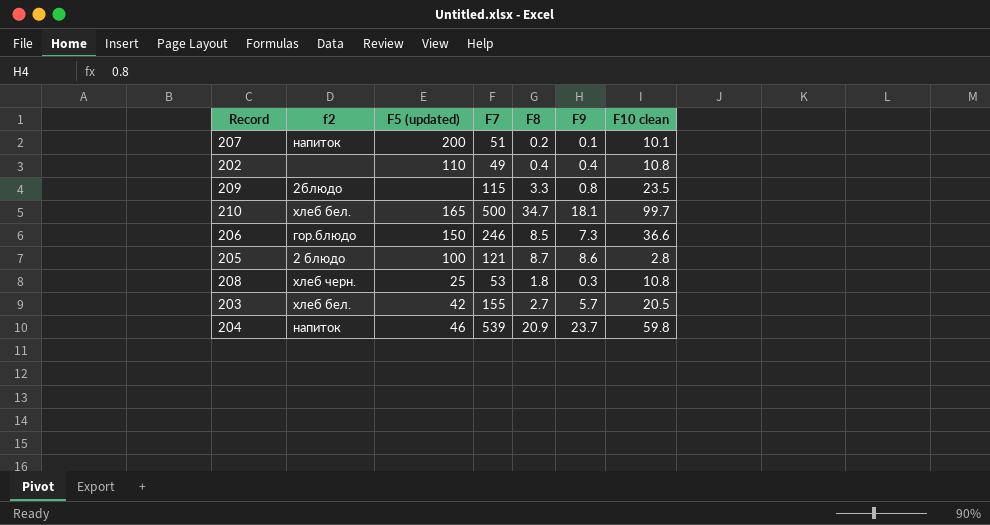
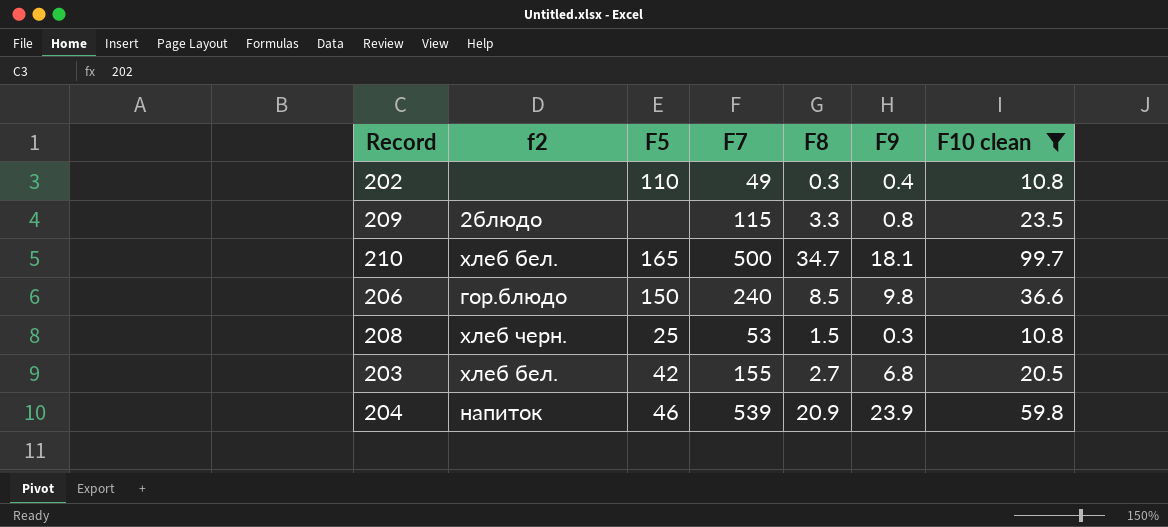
filter: none -> F10 clean >= 10.8
column name: F5 (updated) -> F5
202 | F8: 0.4 -> 0.3
206 | F7: 246 -> 240
206 | F9: 7.3 -> 9.8
208 | F8: 1.8 -> 1.5
203 | F9: 5.7 -> 6.8
204 | F9: 23.7 -> 23.9

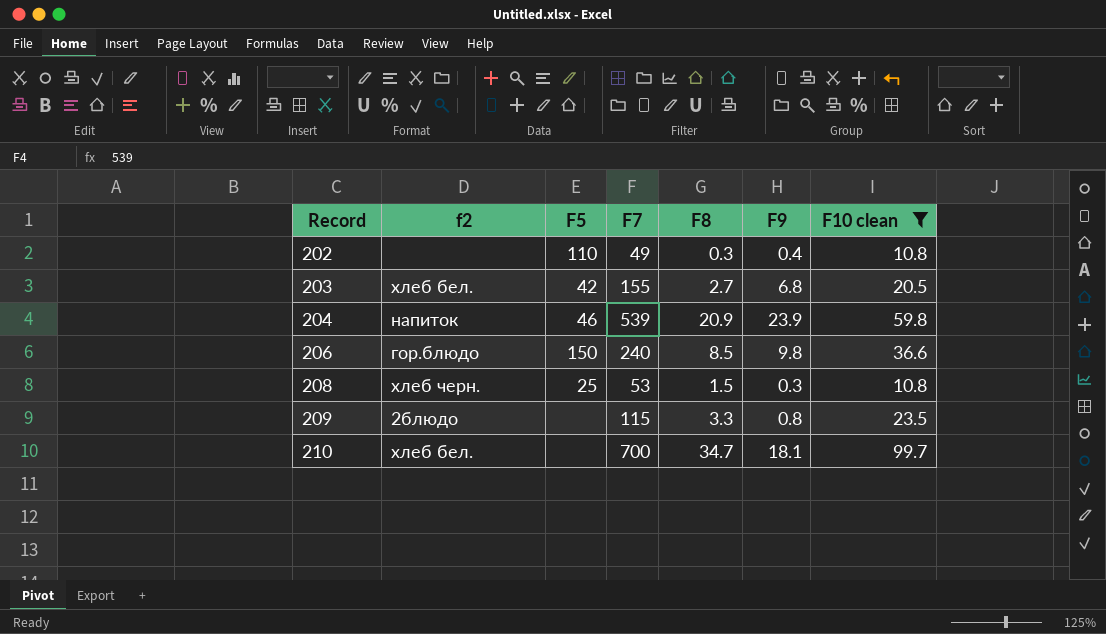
row order: none -> Record ascending
210 | F5: 165 -> none
210 | F7: 500 -> 700

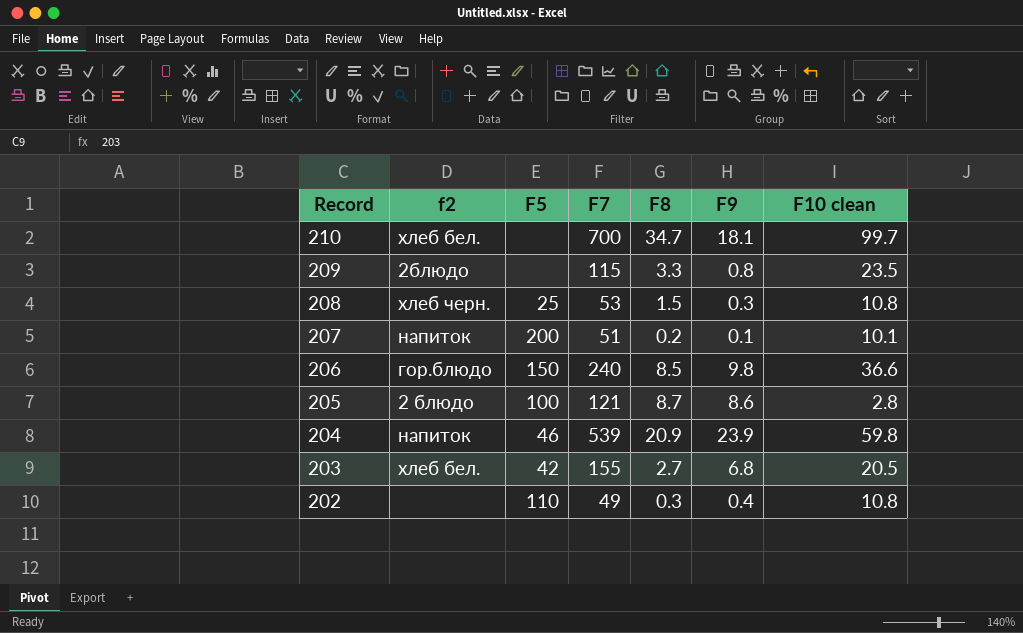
filter: F10 clean >= 10.8 -> none
row order: Record ascending -> Record descending

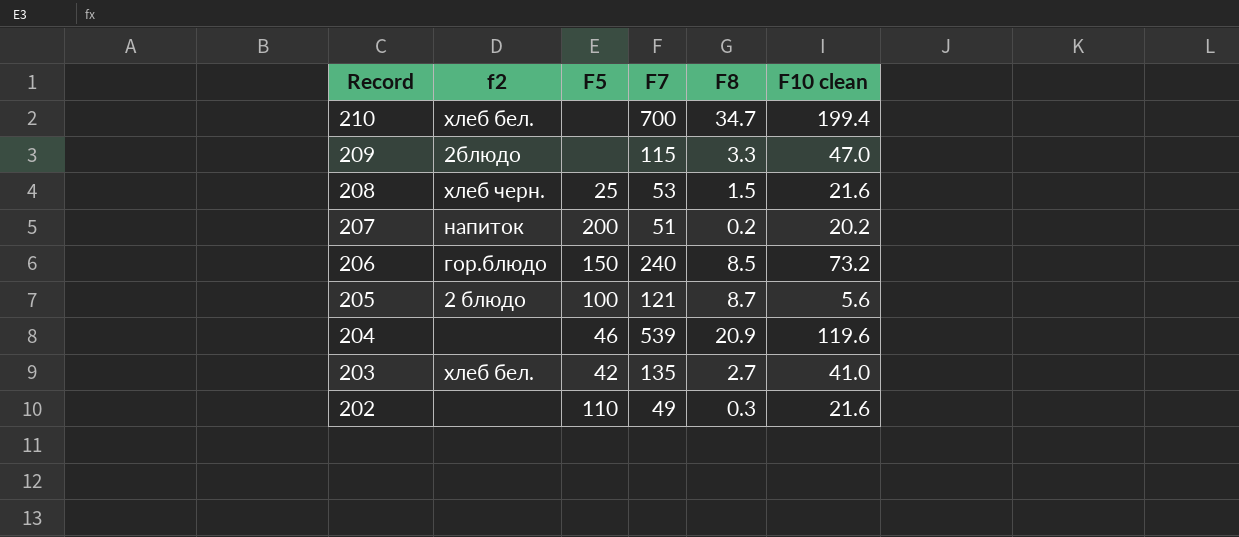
column F9 | position: 6 -> none
210 | F10 clean: 99.7 -> 199.4
209 | F10 clean: 23.5 -> 47.0
208 | F10 clean: 10.8 -> 21.6
207 | F10 clean: 10.1 -> 20.2
206 | F10 clean: 36.6 -> 73.2
205 | F10 clean: 2.8 -> 5.6
204 | f2: напиток -> none
204 | F10 clean: 59.8 -> 119.6
203 | F7: 155 -> 135
203 | F10 clean: 20.5 -> 41.0
202 | F10 clean: 10.8 -> 21.6

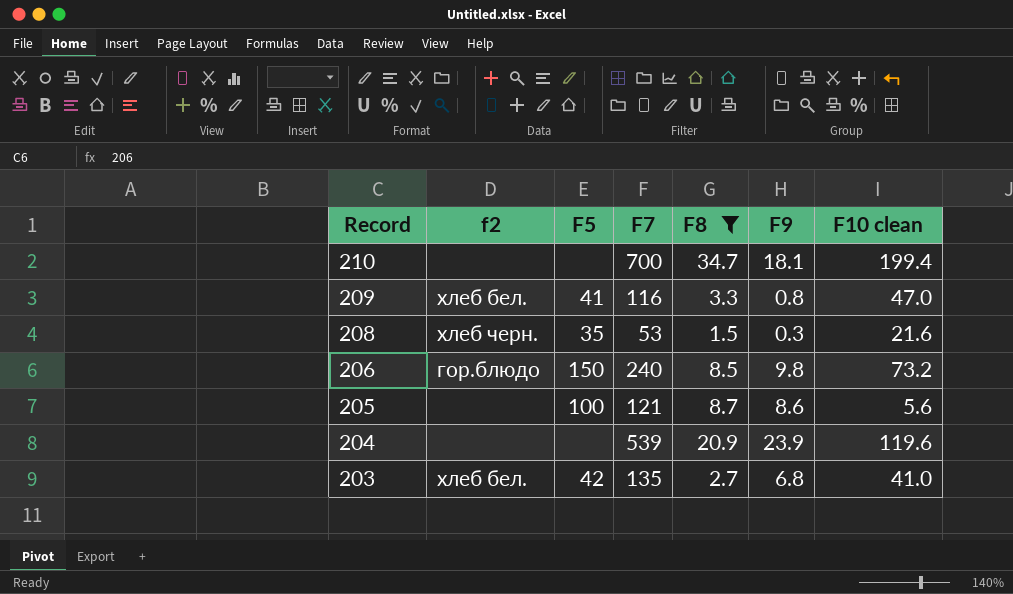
filter: none -> F8 >= 1.5
column F9 | position: none -> 6
210 | f2: хлеб бел. -> none
209 | f2: 2блюдо -> хлеб бел.
209 | F5: none -> 41
209 | F7: 115 -> 116
208 | F5: 25 -> 35
205 | f2: 2 блюдо -> none
204 | F5: 46 -> none

